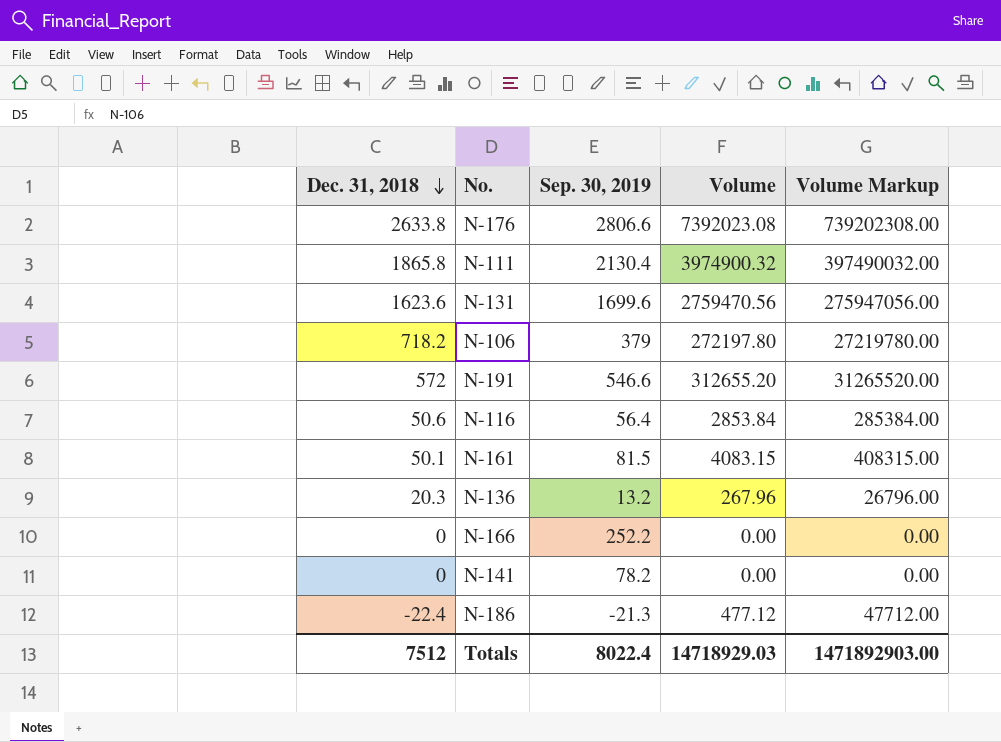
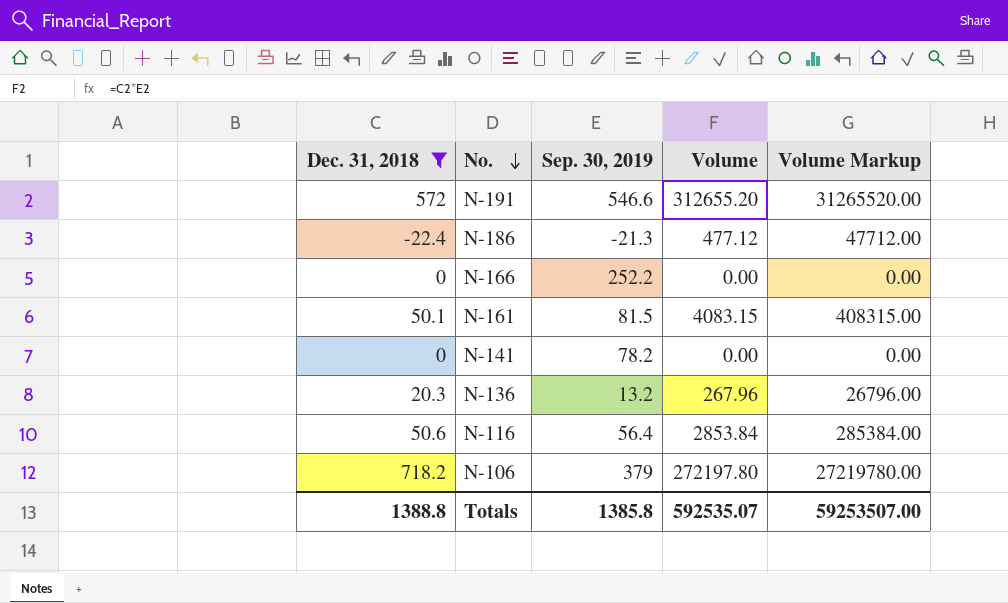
filter: none -> Dec. 31, 2018 <= 718.2
row order: Dec. 31, 2018 descending -> No. descending
Totals | Dec. 31, 2018: 7512 -> 1388.8
Totals | Sep. 30, 2019: 8022.4 -> 1385.8
Totals | Volume: 14718929.03 -> 592535.07
Totals | Volume Markup: 1471892903.00 -> 59253507.00

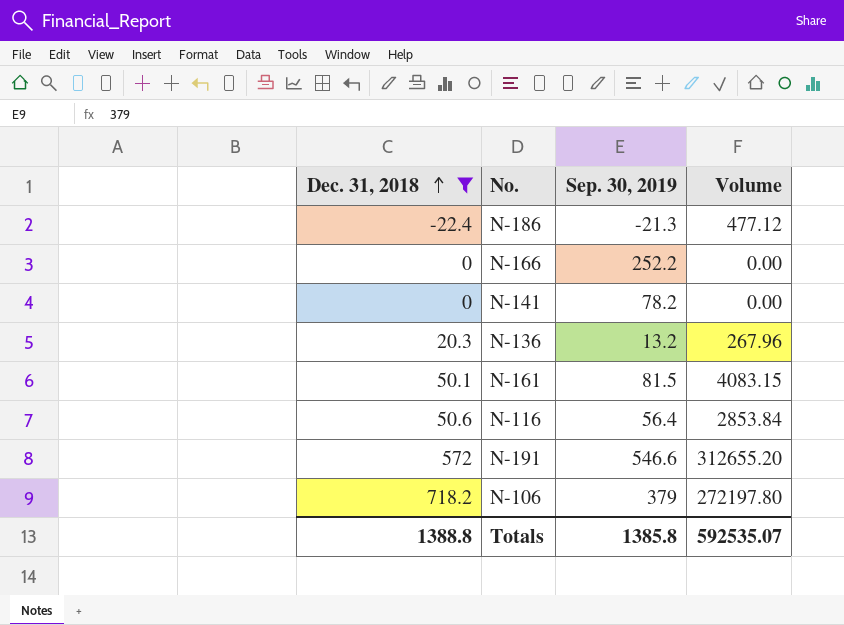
row order: No. descending -> Dec. 31, 2018 ascending
column Volume Markup | formula: [Volume] * 100 -> none

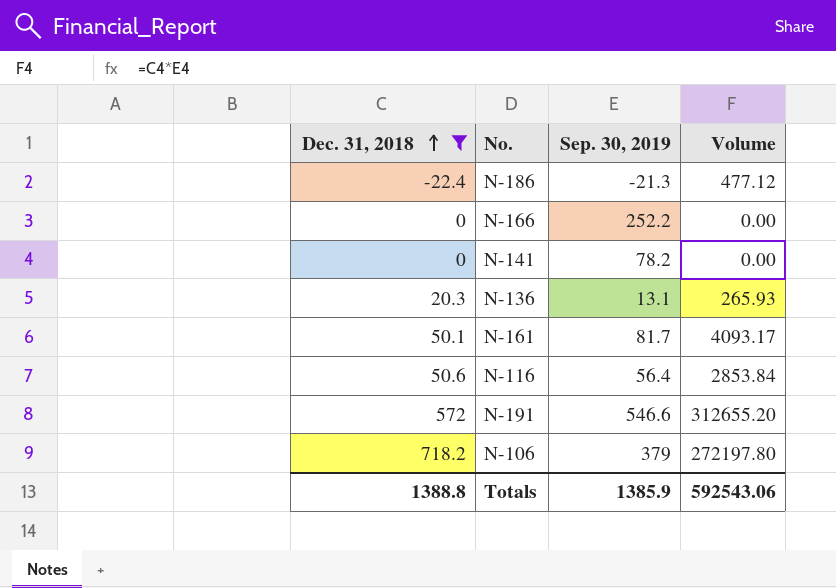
N-136 | Sep. 30, 2019: 13.2 -> 13.1
N-136 | Volume: 267.96 -> 265.93
N-161 | Sep. 30, 2019: 81.5 -> 81.7
N-161 | Volume: 4083.15 -> 4093.17
Totals | Sep. 30, 2019: 1385.8 -> 1385.9
Totals | Volume: 592535.07 -> 592543.06

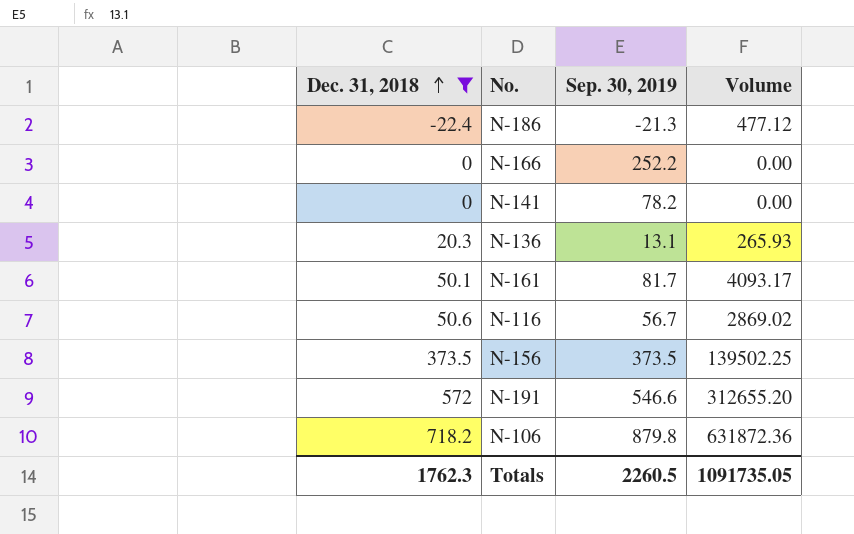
N-116 | Sep. 30, 2019: 56.4 -> 56.7
N-116 | Volume: 2853.84 -> 2869.02
row N-156: none -> 373.5 | 373.5 | 139502.25
N-106 | Sep. 30, 2019: 379 -> 879.8
N-106 | Volume: 272197.80 -> 631872.36
Totals | Dec. 31, 2018: 1388.8 -> 1762.3
Totals | Sep. 30, 2019: 1385.9 -> 2260.5
Totals | Volume: 592543.06 -> 1091735.05

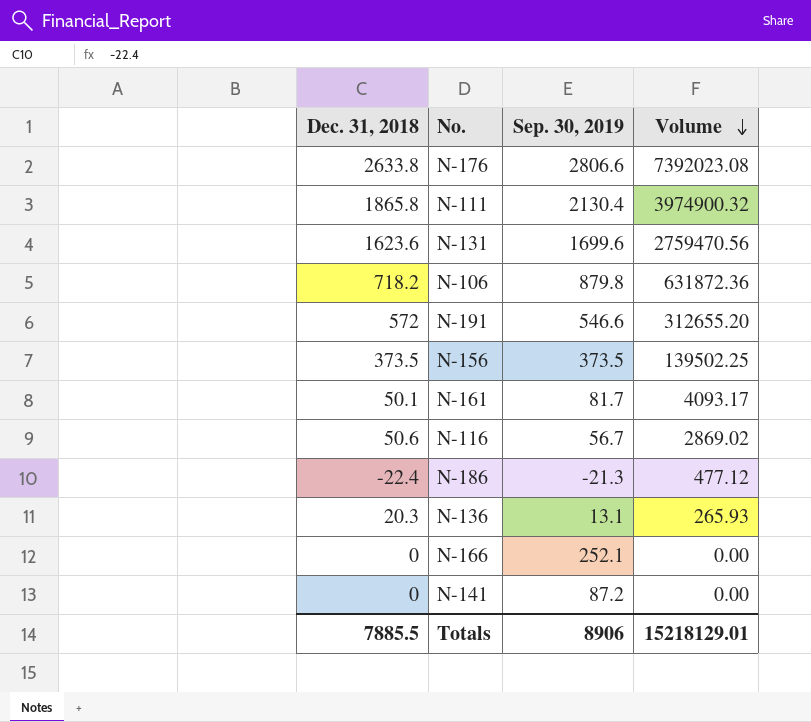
filter: Dec. 31, 2018 <= 718.2 -> none
row order: Dec. 31, 2018 ascending -> Volume descending
N-166 | Sep. 30, 2019: 252.2 -> 252.1
N-141 | Sep. 30, 2019: 78.2 -> 87.2
Totals | Dec. 31, 2018: 1762.3 -> 7885.5
Totals | Sep. 30, 2019: 2260.5 -> 8906
Totals | Volume: 1091735.05 -> 15218129.01

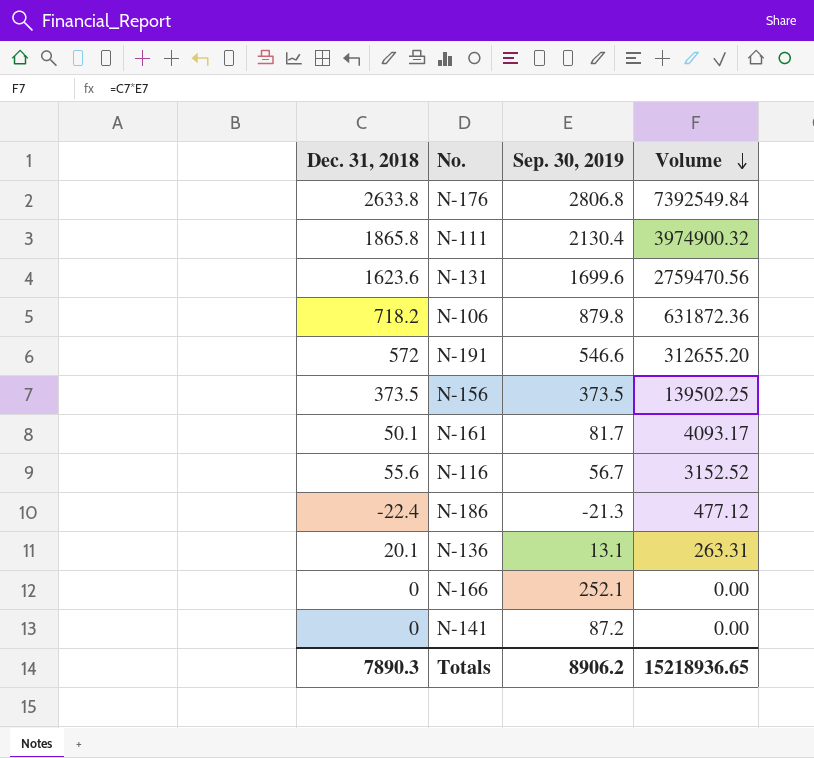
N-176 | Sep. 30, 2019: 2806.6 -> 2806.8
N-176 | Volume: 7392023.08 -> 7392549.84
N-116 | Dec. 31, 2018: 50.6 -> 55.6
N-116 | Volume: 2869.02 -> 3152.52
N-136 | Dec. 31, 2018: 20.3 -> 20.1
N-136 | Volume: 265.93 -> 263.31
Totals | Dec. 31, 2018: 7885.5 -> 7890.3
Totals | Sep. 30, 2019: 8906 -> 8906.2
Totals | Volume: 15218129.01 -> 15218936.65

